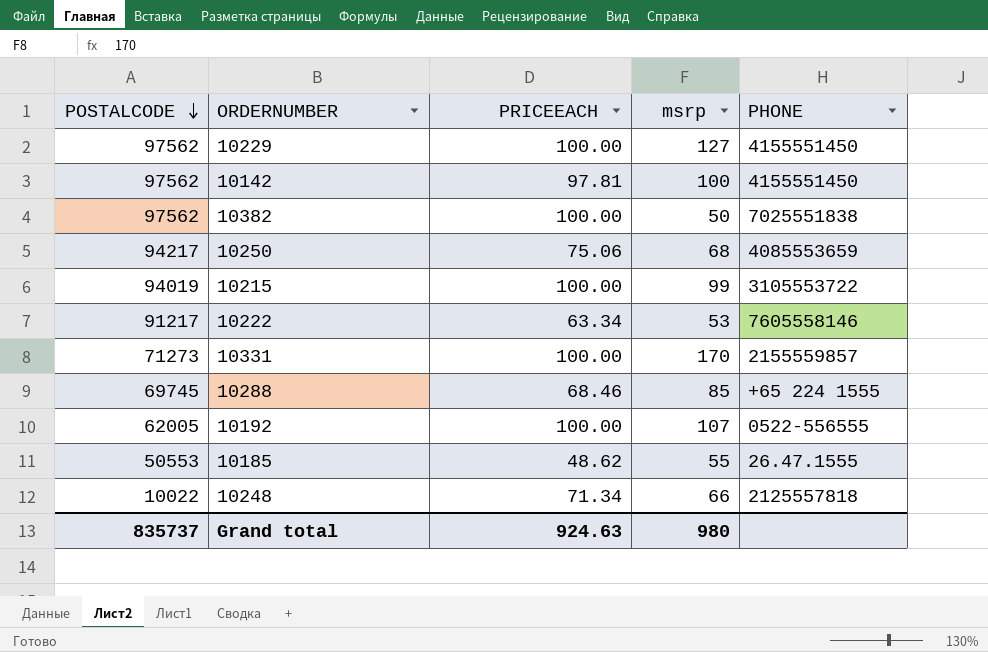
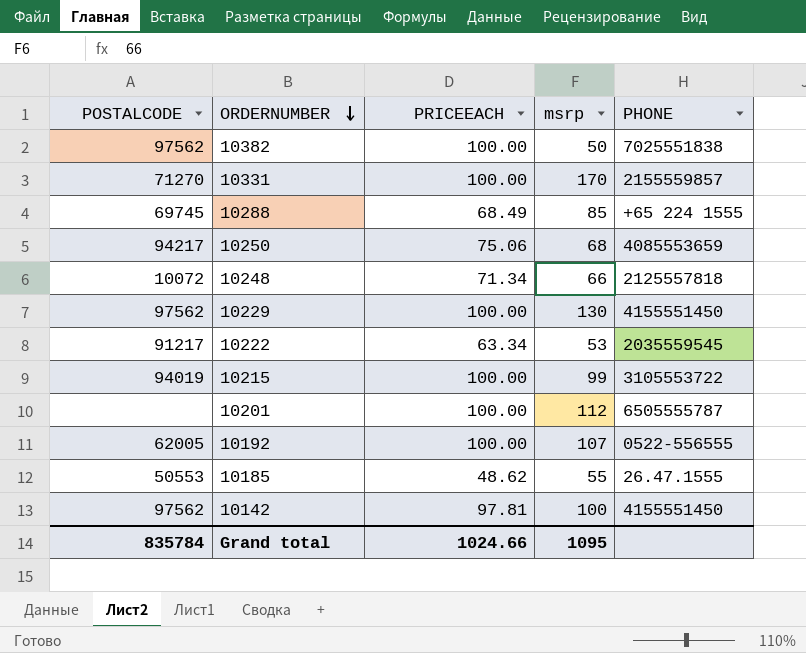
row order: POSTALCODE descending -> ORDERNUMBER descending
10331 | POSTALCODE: 71273 -> 71270
10288 | PRICEEACH: 68.46 -> 68.49
10248 | POSTALCODE: 10022 -> 10072
10229 | msrp: 127 -> 130
10222 | PHONE: 7605558146 -> 2035559545
row 10201: none -> none | 100.00 | 112 | 6505555787
Grand total | POSTALCODE: 835737 -> 835784
Grand total | PRICEEACH: 924.63 -> 1024.66
Grand total | msrp: 980 -> 1095

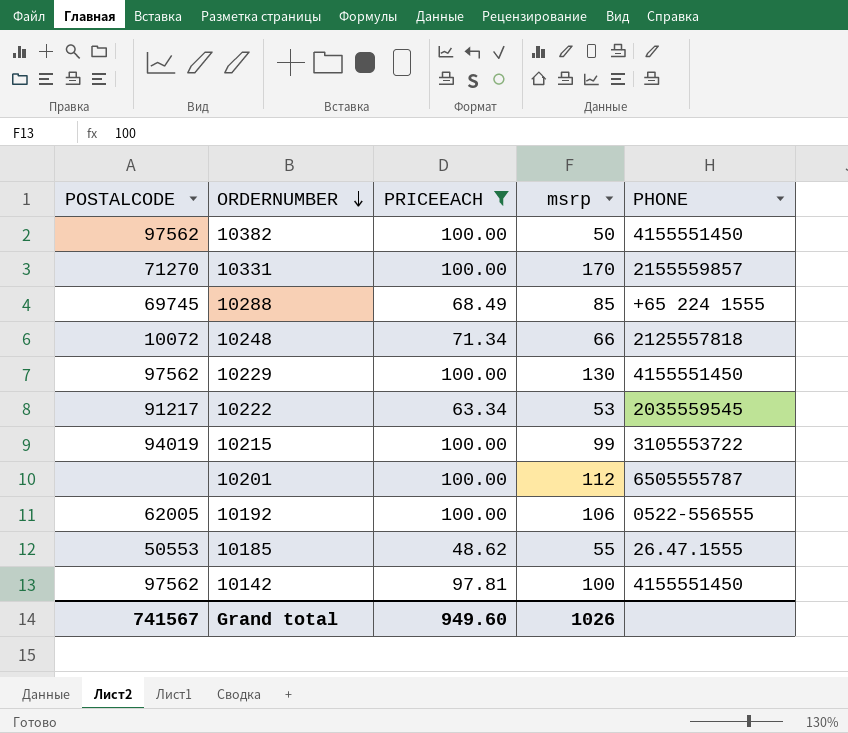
filter: none -> PRICEEACH != 75.06
10382 | PHONE: 7025551838 -> 4155551450
10192 | msrp: 107 -> 106
Grand total | POSTALCODE: 835784 -> 741567
Grand total | PRICEEACH: 1024.66 -> 949.60
Grand total | msrp: 1095 -> 1026

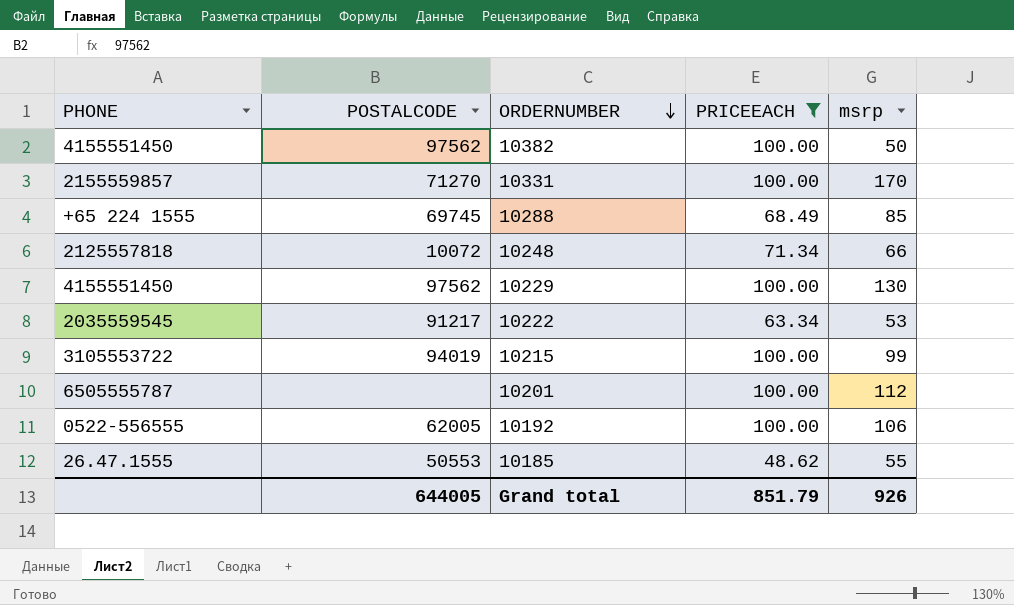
column PHONE | position: 5 -> 1
row 10142: 97562 | 97.81 | 100 | 4155551450 -> none
Grand total | POSTALCODE: 741567 -> 644005
Grand total | PRICEEACH: 949.60 -> 851.79
Grand total | msrp: 1026 -> 926

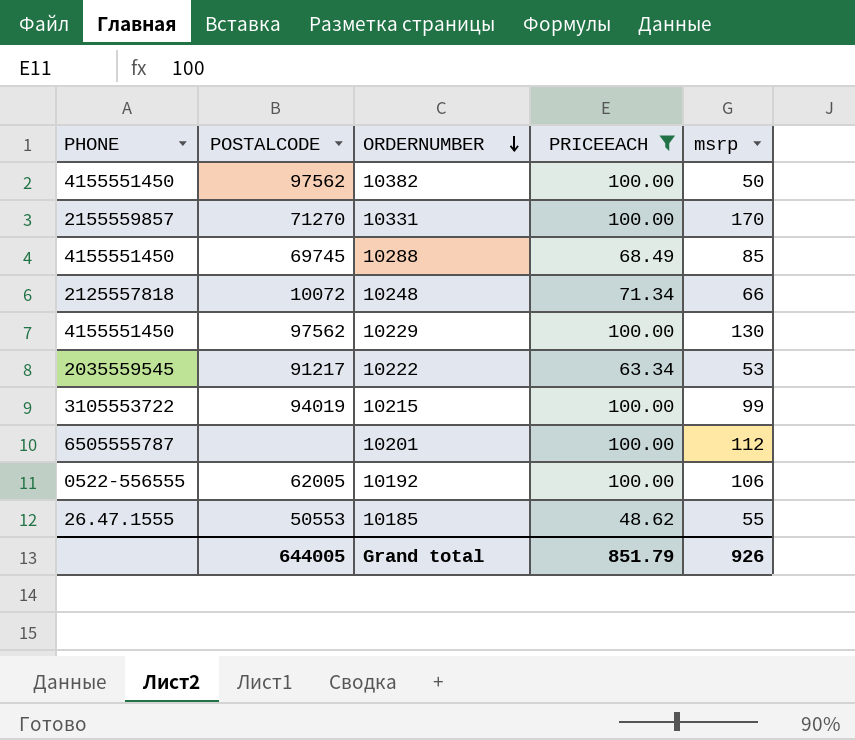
10288 | PHONE: +65 224 1555 -> 4155551450

